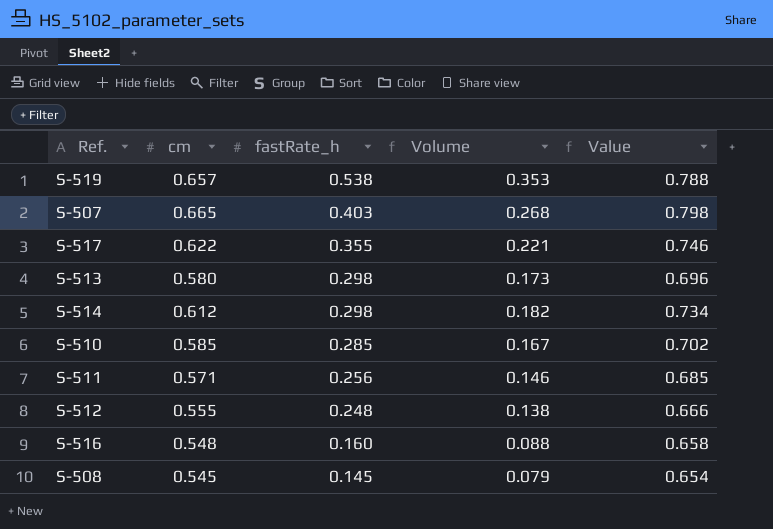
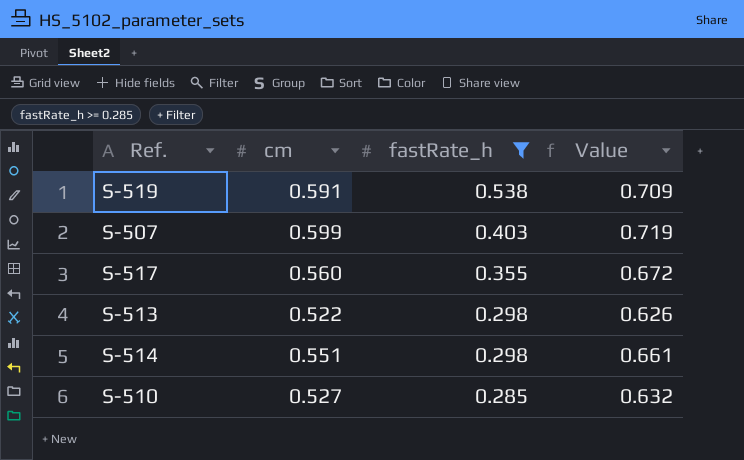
filter: none -> fastRate_h >= 0.285
column Volume | formula: [cm] * [fastRate_h] -> none
S-519 | cm: 0.657 -> 0.591
S-519 | Value: 0.788 -> 0.709
S-507 | cm: 0.665 -> 0.599
S-507 | Value: 0.798 -> 0.719
S-517 | cm: 0.622 -> 0.560
S-517 | Value: 0.746 -> 0.672
S-513 | cm: 0.580 -> 0.522
S-513 | Value: 0.696 -> 0.626
S-514 | cm: 0.612 -> 0.551
S-514 | Value: 0.734 -> 0.661
S-510 | cm: 0.585 -> 0.527
S-510 | Value: 0.702 -> 0.632

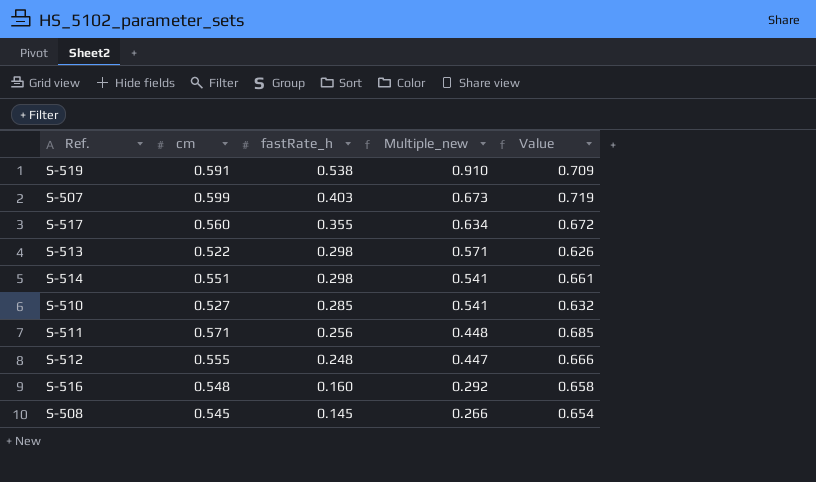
filter: fastRate_h >= 0.285 -> none
column Multiple_new | formula: none -> [fastRate_h] / [cm]

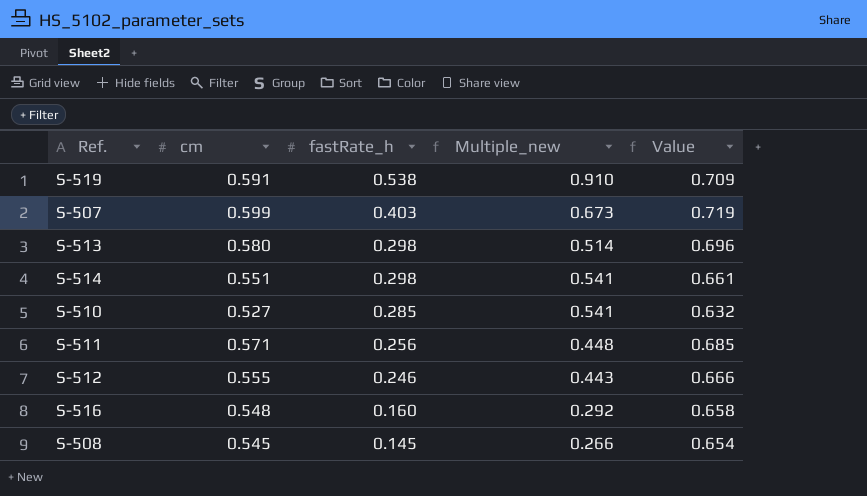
row S-517: 0.560 | 0.355 | 0.634 | 0.672 -> none
S-513 | cm: 0.522 -> 0.580
S-513 | Multiple_new: 0.571 -> 0.514
S-513 | Value: 0.626 -> 0.696
S-512 | fastRate_h: 0.248 -> 0.246
S-512 | Multiple_new: 0.447 -> 0.443

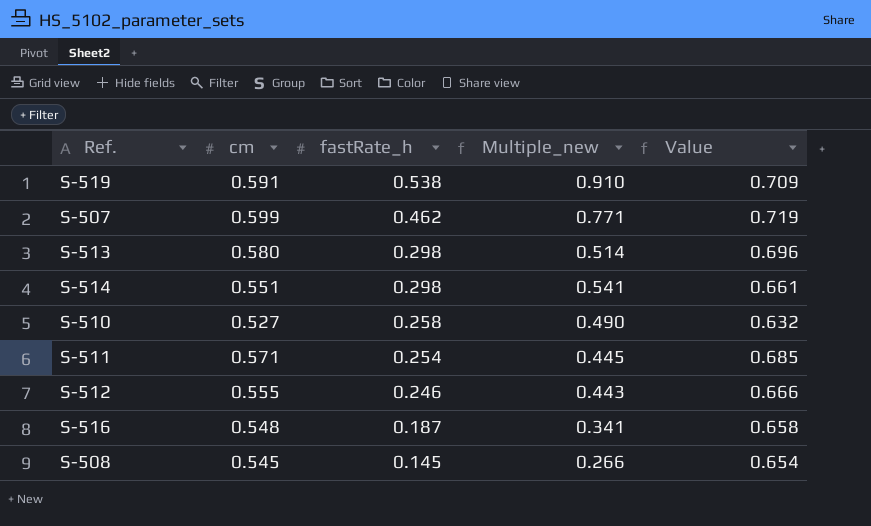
S-507 | fastRate_h: 0.403 -> 0.462
S-507 | Multiple_new: 0.673 -> 0.771
S-510 | fastRate_h: 0.285 -> 0.258
S-510 | Multiple_new: 0.541 -> 0.490
S-511 | fastRate_h: 0.256 -> 0.254
S-511 | Multiple_new: 0.448 -> 0.445
S-516 | fastRate_h: 0.160 -> 0.187
S-516 | Multiple_new: 0.292 -> 0.341

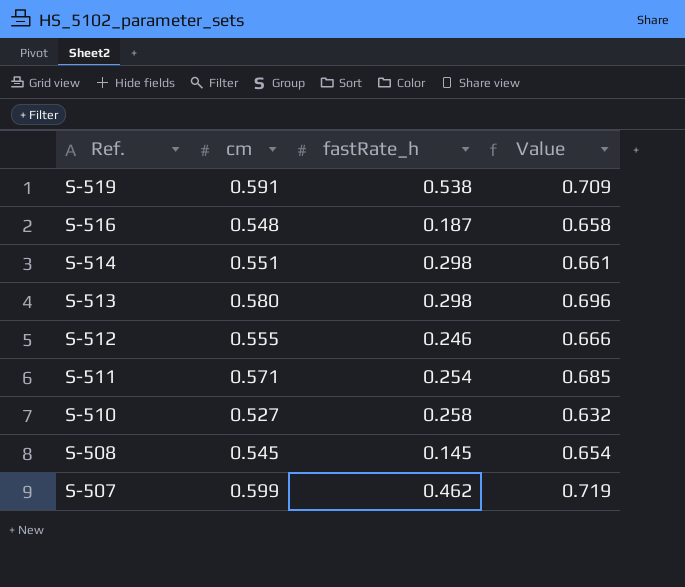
row order: fastRate_h descending -> Ref. descending
column Multiple_new | formula: [fastRate_h] / [cm] -> none

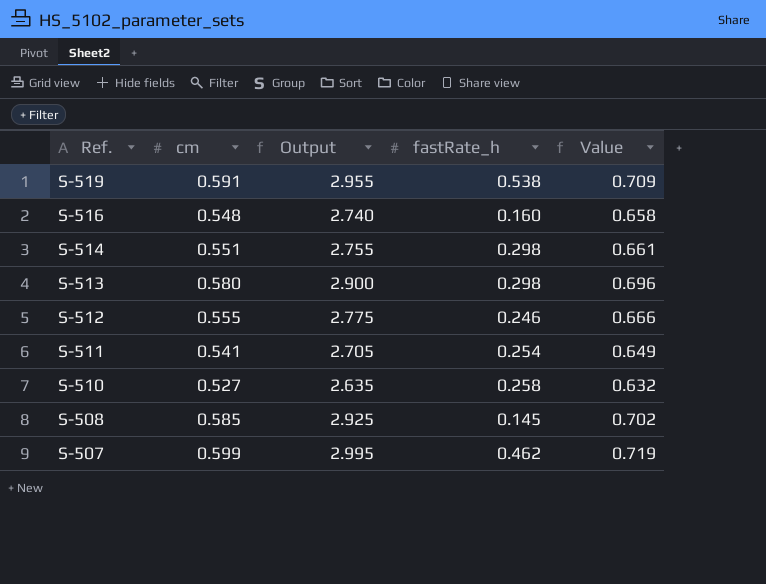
column Output | formula: none -> [cm] * 5
S-516 | fastRate_h: 0.187 -> 0.160
S-511 | cm: 0.571 -> 0.541
S-511 | Value: 0.685 -> 0.649
S-508 | cm: 0.545 -> 0.585
S-508 | Value: 0.654 -> 0.702

